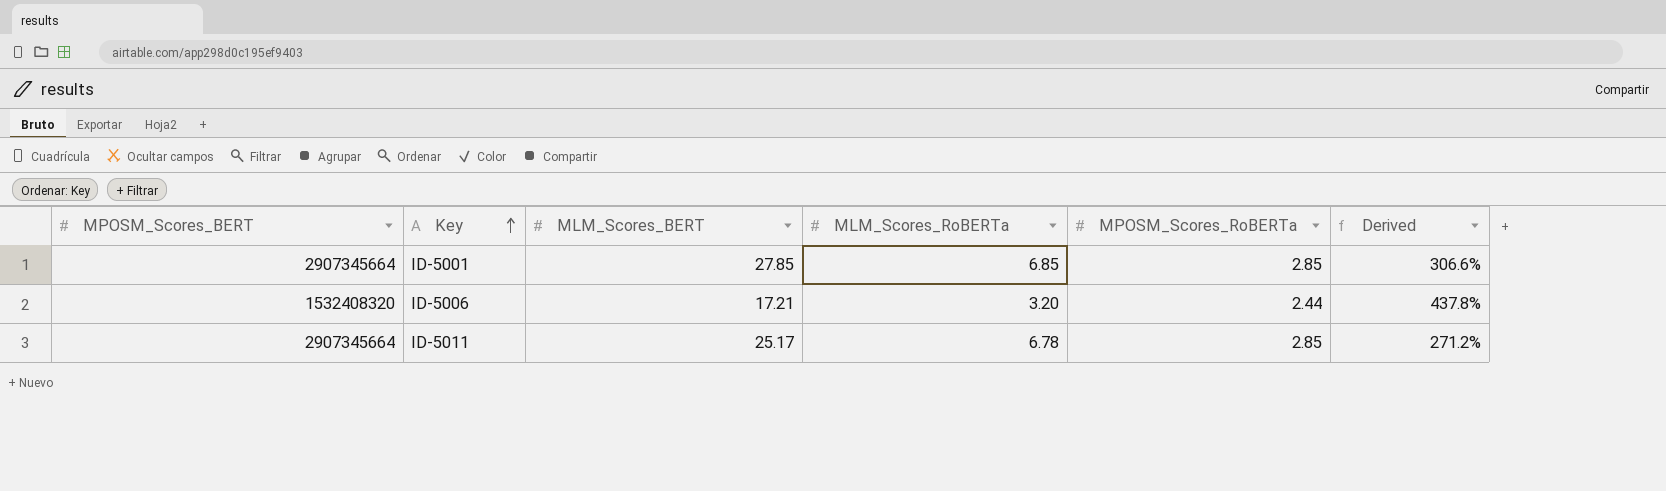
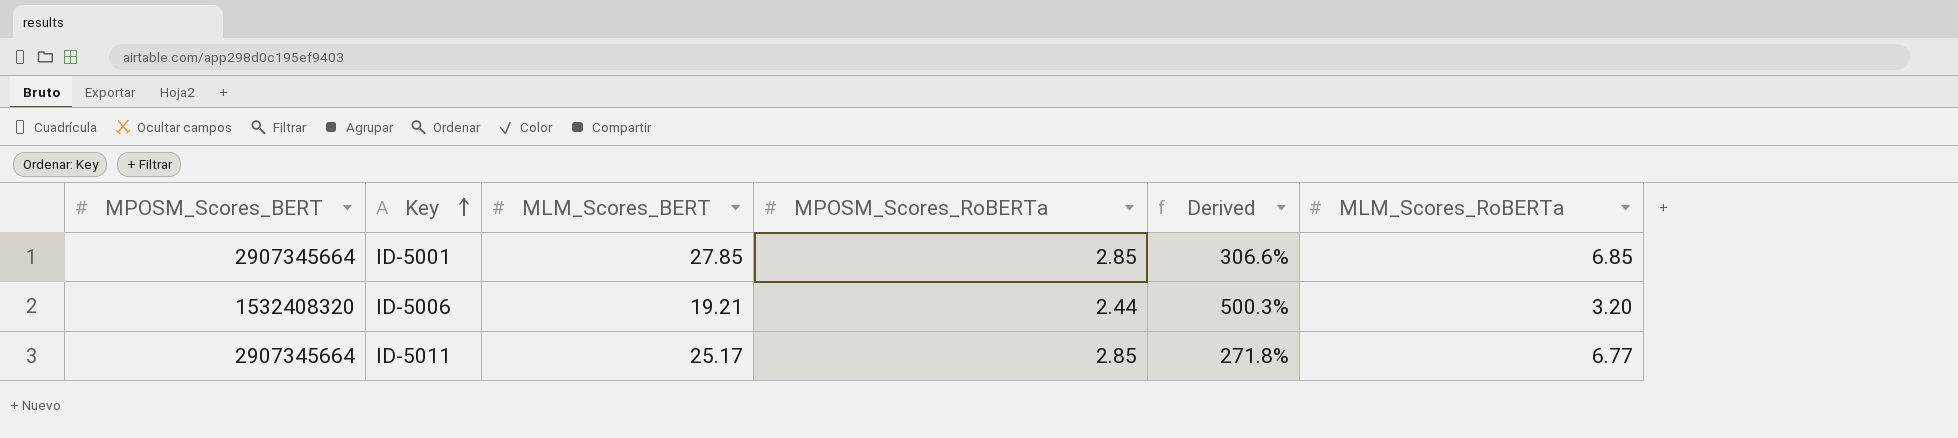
column MLM_Scores_RoBERTa | position: 4 -> 6
ID-5006 | MLM_Scores_BERT: 17.21 -> 19.21
ID-5006 | Derived: 437.8% -> 500.3%
ID-5011 | Derived: 271.2% -> 271.8%
ID-5011 | MLM_Scores_RoBERTa: 6.78 -> 6.77

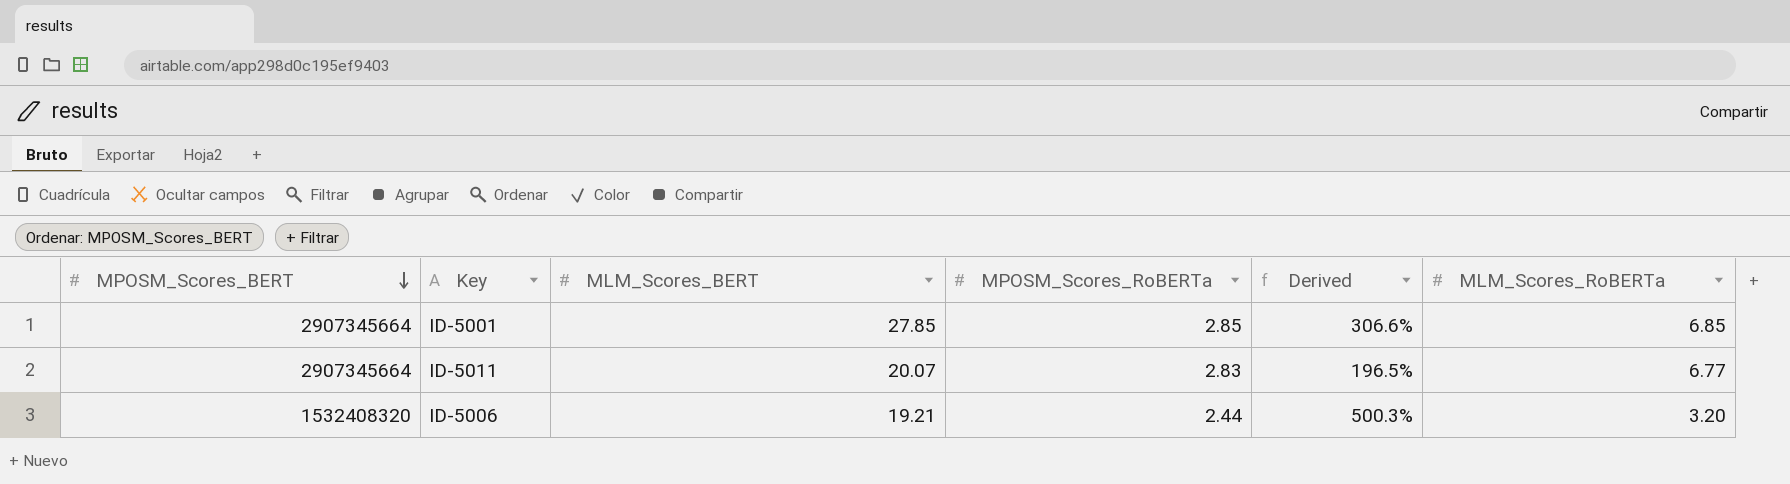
row order: Key ascending -> MPOSM_Scores_BERT descending
ID-5011 | MLM_Scores_BERT: 25.17 -> 20.07
ID-5011 | MPOSM_Scores_RoBERTa: 2.85 -> 2.83
ID-5011 | Derived: 271.8% -> 196.5%

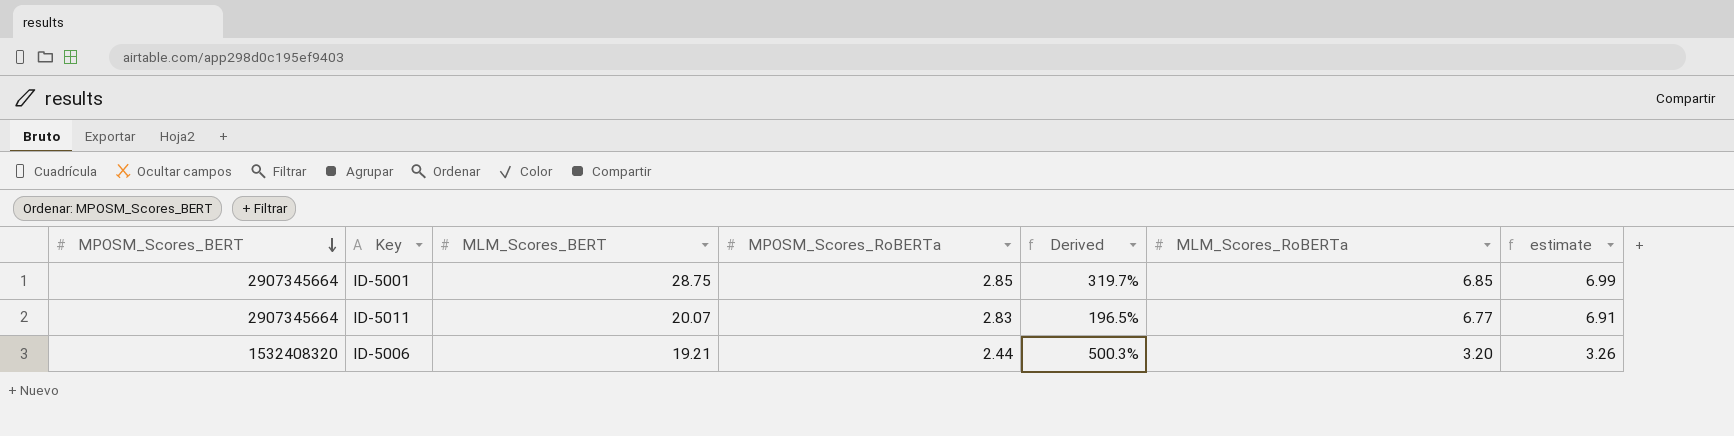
column estimate | formula: none -> [MLM_Scores_RoBERTa] * 1.02
ID-5001 | MLM_Scores_BERT: 27.85 -> 28.75
ID-5001 | Derived: 306.6% -> 319.7%

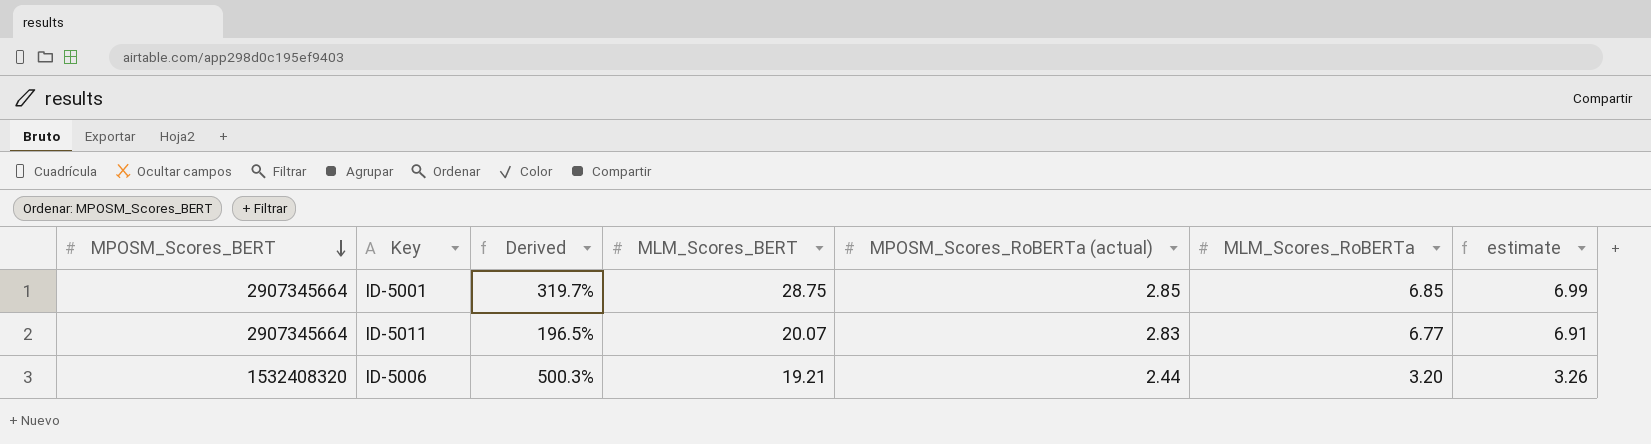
column Derived | position: 5 -> 3
column name: MPOSM_Scores_RoBERTa -> MPOSM_Scores_RoBERTa (actual)

